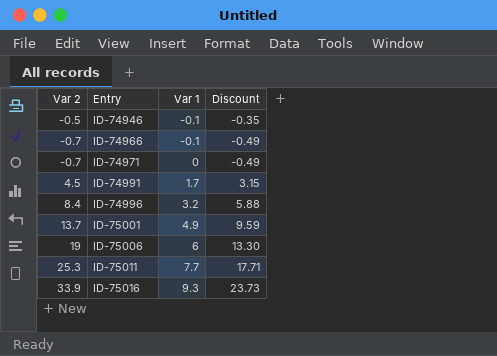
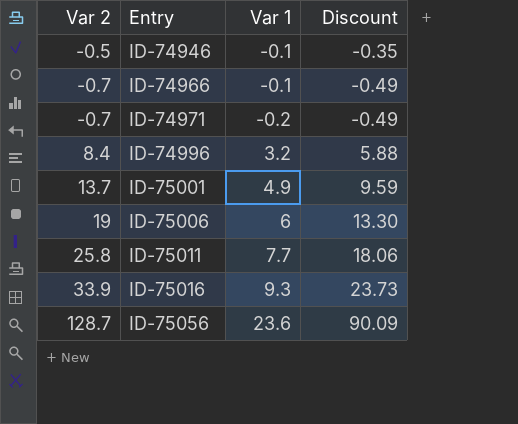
row ID-74991: 4.5 | 1.7 | 3.15 -> none
ID-74971 | Var 1: 0 -> -0.2
ID-75011 | Var 2: 25.3 -> 25.8
ID-75011 | Discount: 17.71 -> 18.06
row ID-75056: none -> 128.7 | 23.6 | 90.09

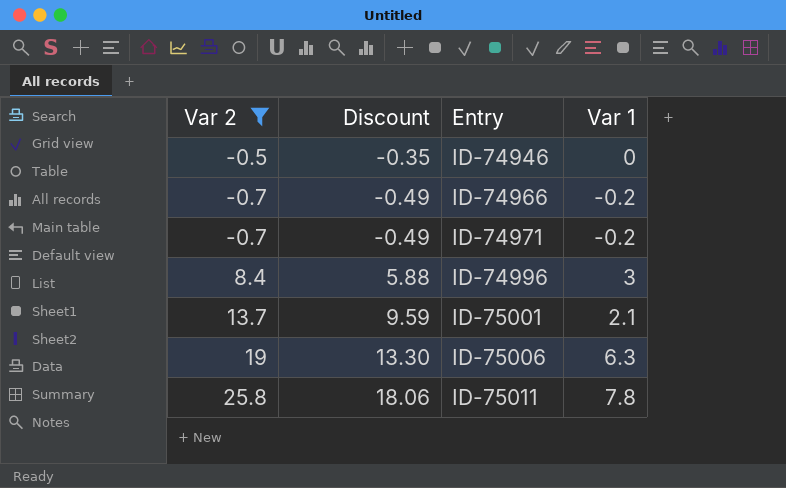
filter: none -> Var 2 <= 25.8
column Discount | position: 4 -> 2
ID-74946 | Var 1: -0.1 -> 0
ID-74966 | Var 1: -0.1 -> -0.2
ID-74996 | Var 1: 3.2 -> 3
ID-75001 | Var 1: 4.9 -> 2.1
ID-75006 | Var 1: 6 -> 6.3
ID-75011 | Var 1: 7.7 -> 7.8

